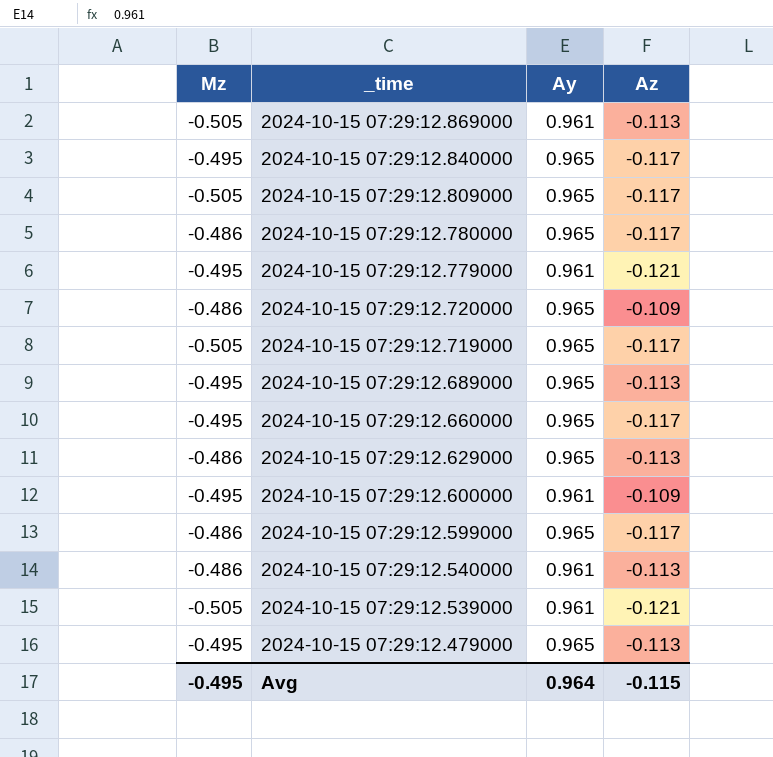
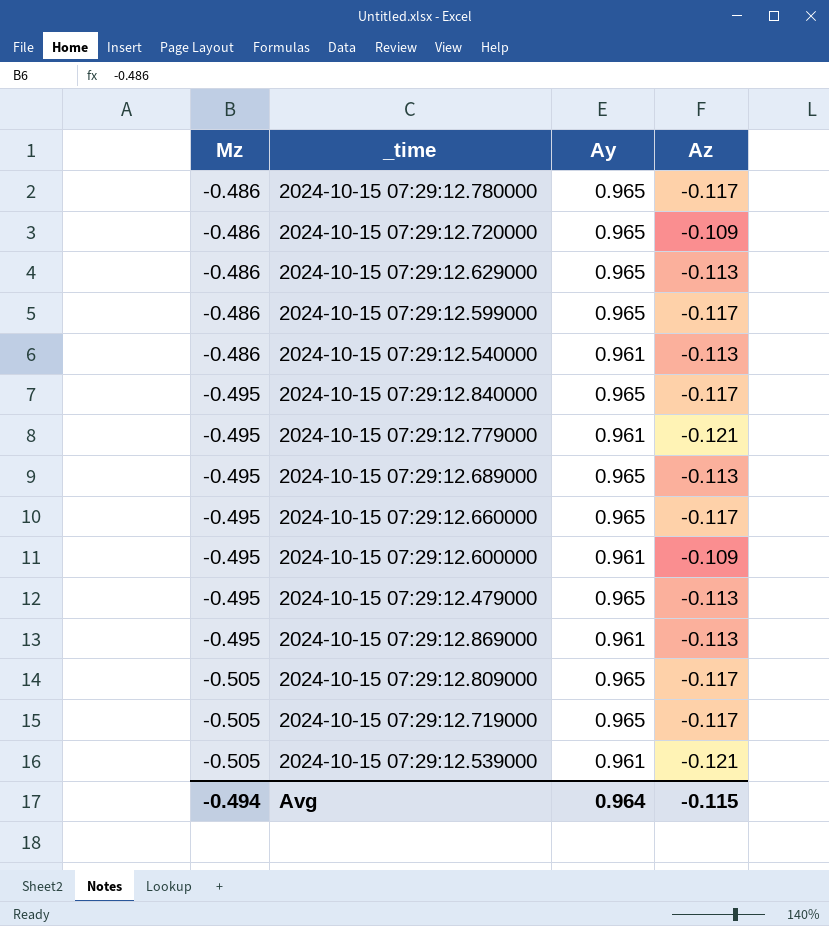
row order: _time descending -> Mz descending
2024-10-15 07:29:12.869000 | Mz: -0.505 -> -0.495
Avg | Mz: -0.495 -> -0.494

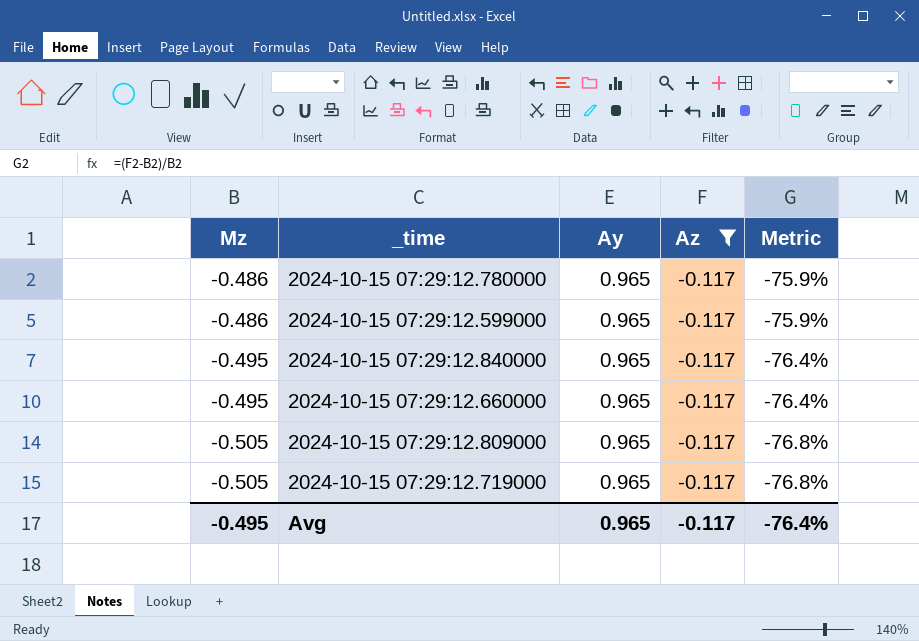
filter: none -> Az = -0.117
column Metric | formula: none -> ([Az] - [Mz]) / [Mz]
Avg | Mz: -0.494 -> -0.495
Avg | Ay: 0.964 -> 0.965
Avg | Az: -0.115 -> -0.117

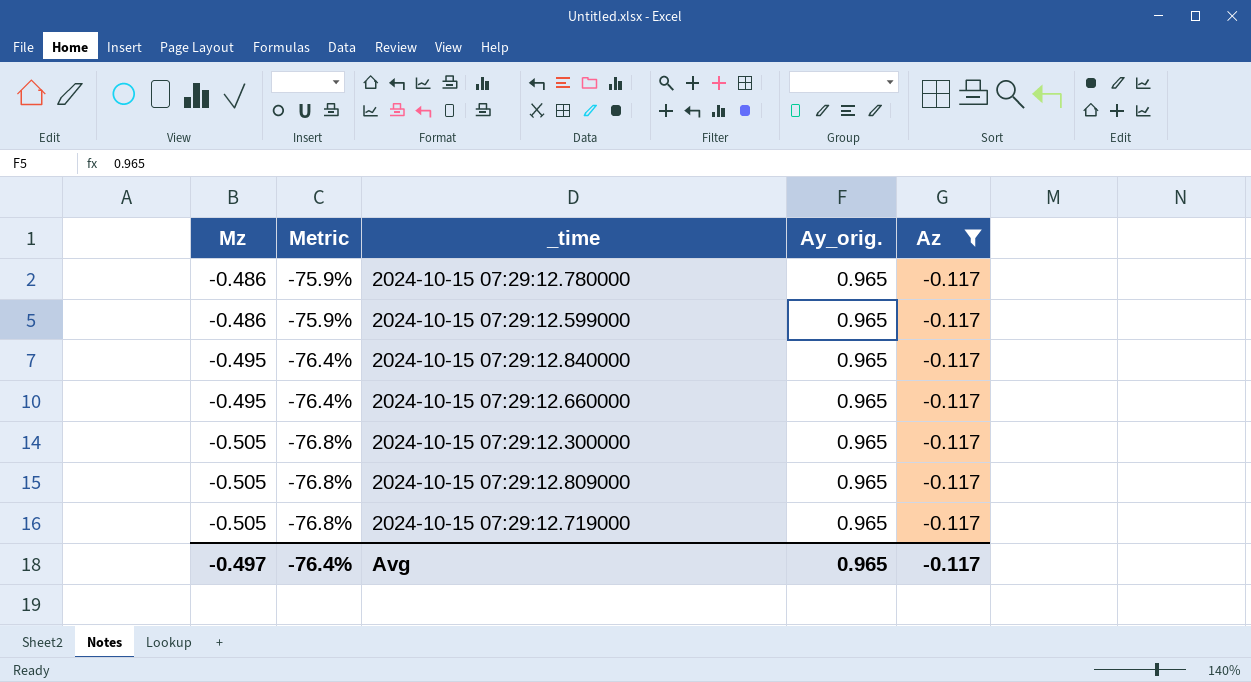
column Metric | position: 5 -> 2
column name: Ay -> Ay_orig.
row 2024-10-15 07:29:12.300000: none -> -0.505 | -76.8% | 0.965 | -0.117
Avg | Mz: -0.495 -> -0.497

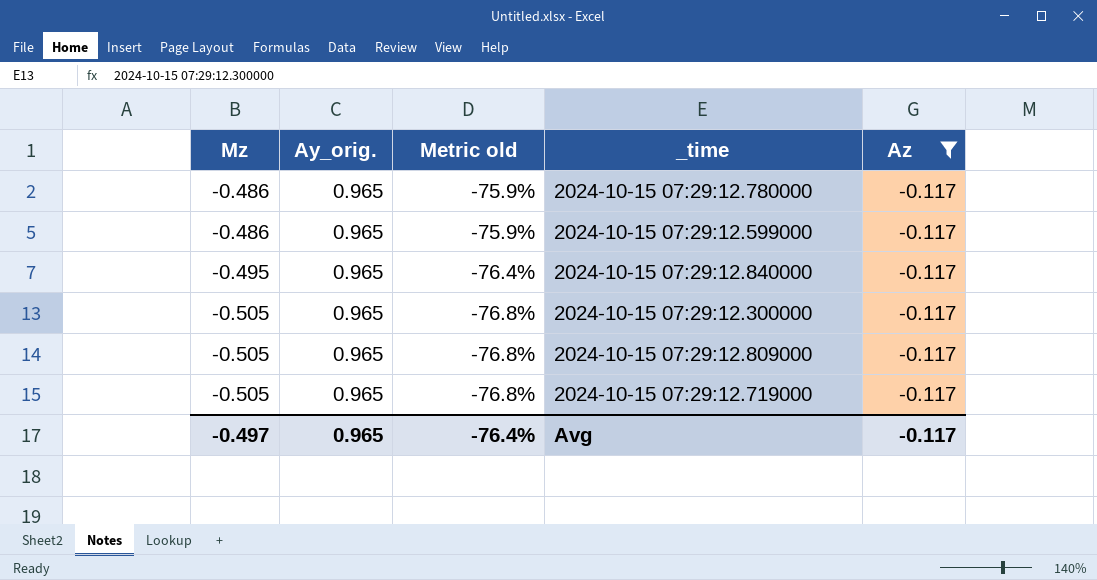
column Ay_orig. | position: 4 -> 2
column name: Metric -> Metric old
row 2024-10-15 07:29:12.660000: -0.495 | -76.4% | 0.965 | -0.117 -> none

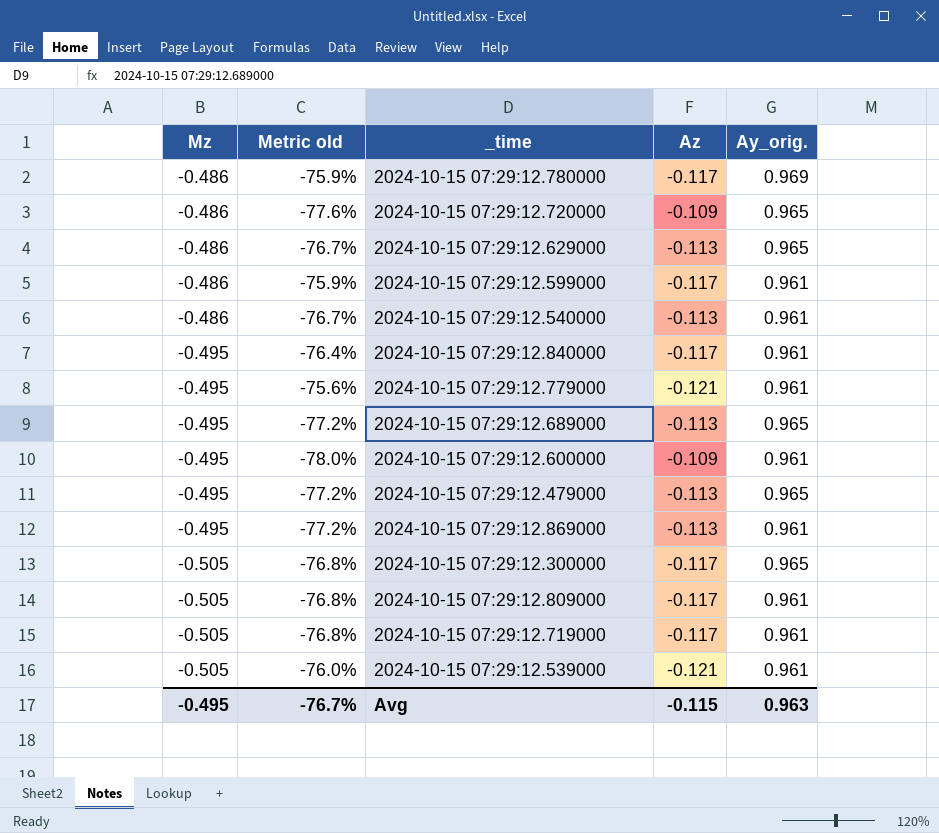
filter: Az = -0.117 -> none
column Ay_orig. | position: 2 -> 5
2024-10-15 07:29:12.780000 | Ay_orig.: 0.965 -> 0.969
2024-10-15 07:29:12.599000 | Ay_orig.: 0.965 -> 0.961
2024-10-15 07:29:12.840000 | Ay_orig.: 0.965 -> 0.961
2024-10-15 07:29:12.809000 | Ay_orig.: 0.965 -> 0.961
2024-10-15 07:29:12.719000 | Ay_orig.: 0.965 -> 0.961
Avg | Mz: -0.497 -> -0.495
Avg | Metric old: -76.4% -> -76.7%
Avg | Az: -0.117 -> -0.115
Avg | Ay_orig.: 0.965 -> 0.963

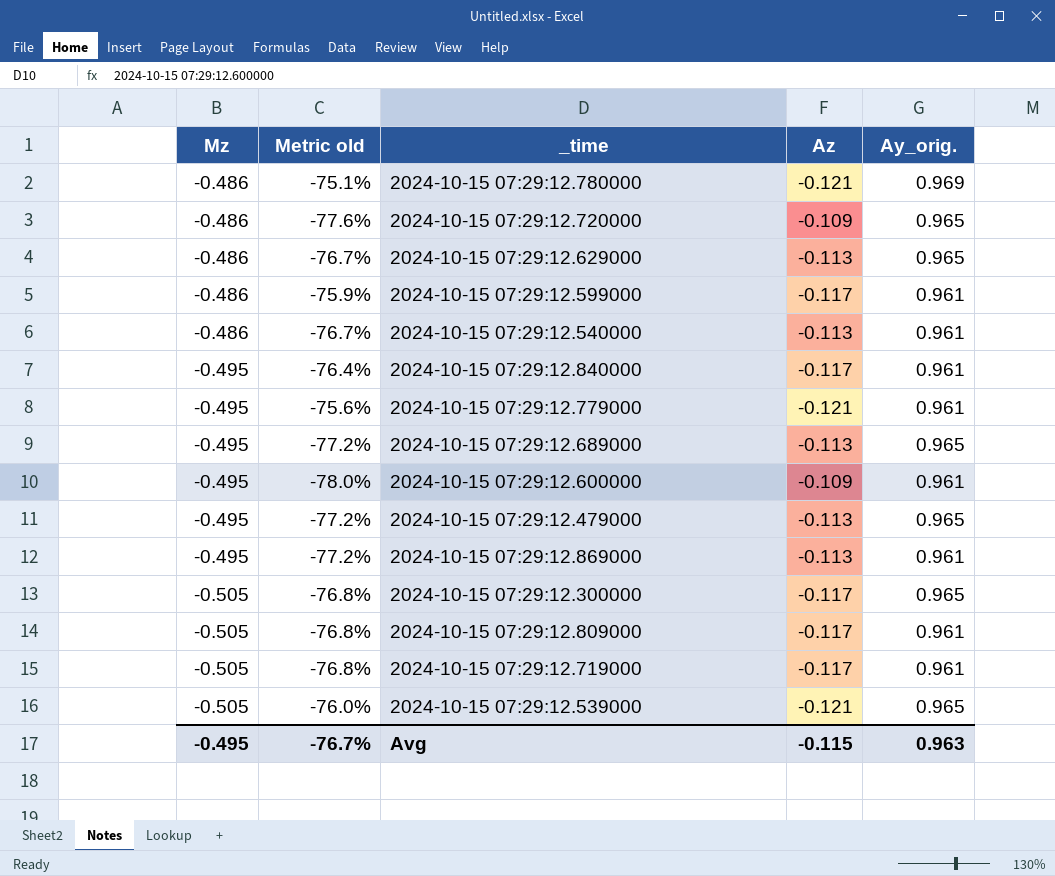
2024-10-15 07:29:12.780000 | Metric old: -75.9% -> -75.1%
2024-10-15 07:29:12.780000 | Az: -0.117 -> -0.121
2024-10-15 07:29:12.539000 | Ay_orig.: 0.961 -> 0.965

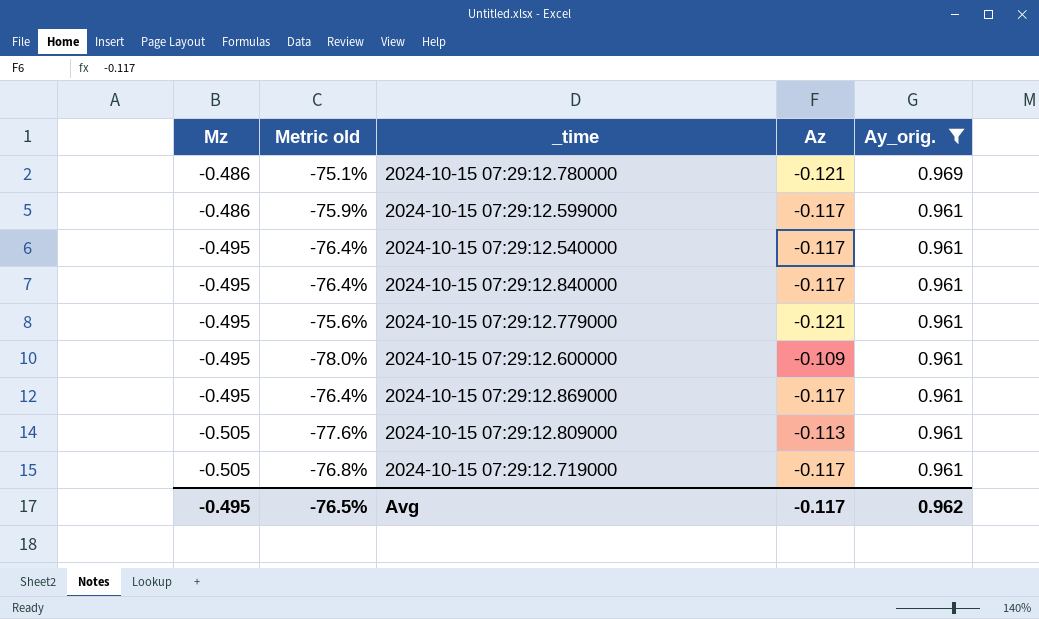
filter: none -> Ay_orig. != 0.965
2024-10-15 07:29:12.540000 | Mz: -0.486 -> -0.495
2024-10-15 07:29:12.540000 | Metric old: -76.7% -> -76.4%
2024-10-15 07:29:12.540000 | Az: -0.113 -> -0.117
2024-10-15 07:29:12.869000 | Metric old: -77.2% -> -76.4%
2024-10-15 07:29:12.869000 | Az: -0.113 -> -0.117
2024-10-15 07:29:12.809000 | Metric old: -76.8% -> -77.6%
2024-10-15 07:29:12.809000 | Az: -0.117 -> -0.113
Avg | Metric old: -76.7% -> -76.5%
Avg | Az: -0.115 -> -0.117
Avg | Ay_orig.: 0.963 -> 0.962

